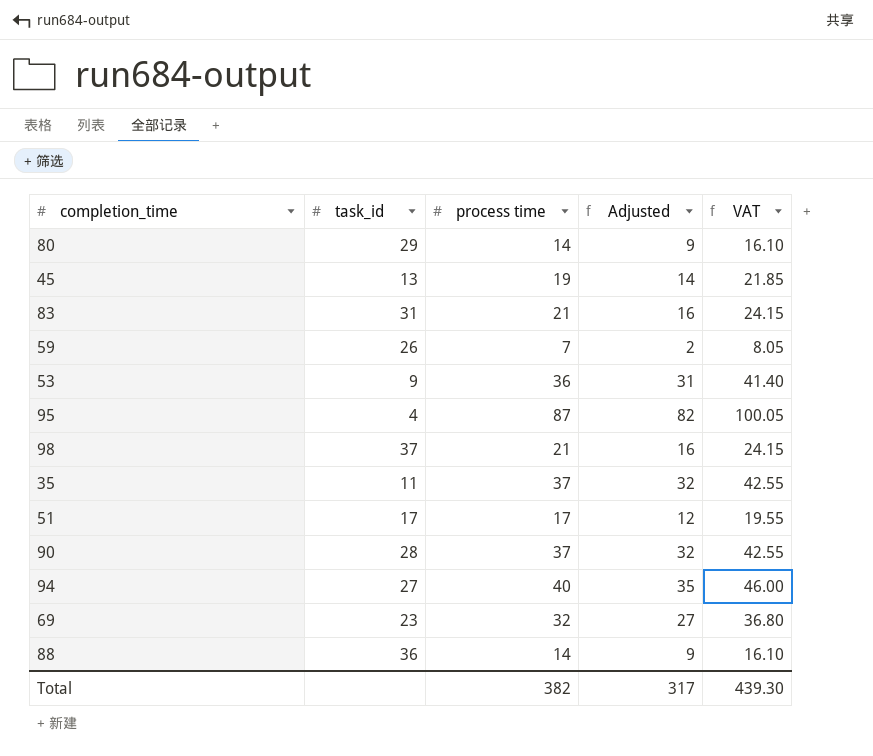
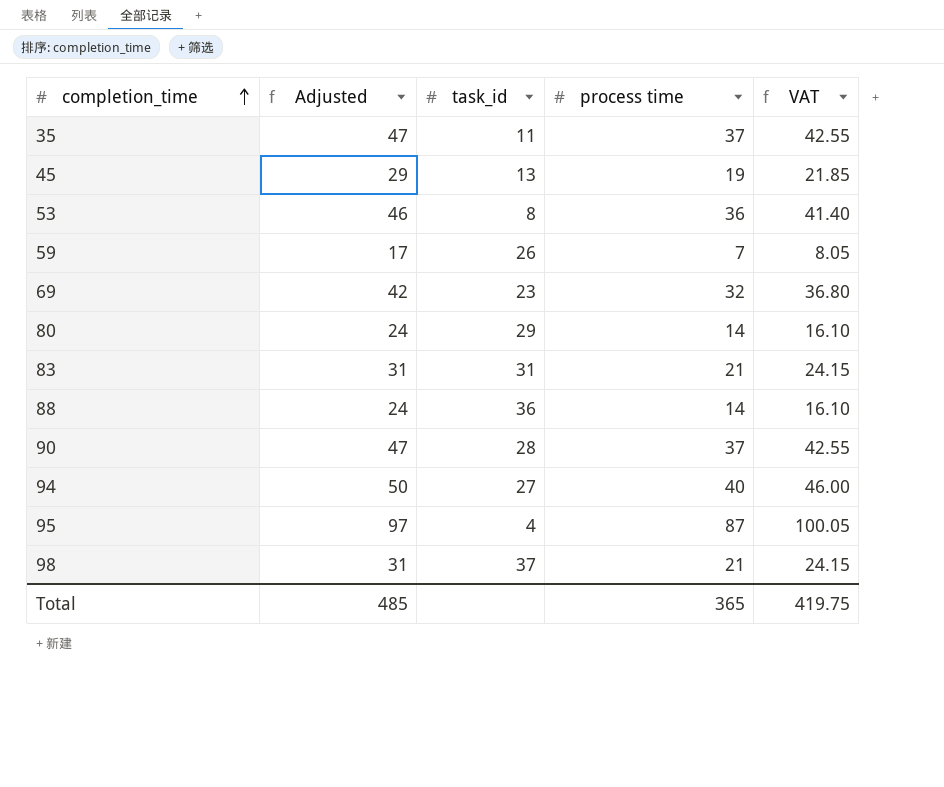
row order: none -> completion_time ascending
column Adjusted | formula: [process time] - 5 -> [process time] + 10
column Adjusted | position: 4 -> 2
row 51: 17 | 17 | 12 | 19.55 -> none
53 | task_id: 9 -> 8
Total | Adjusted: 317 -> 485
Total | process time: 382 -> 365
Total | VAT: 439.30 -> 419.75

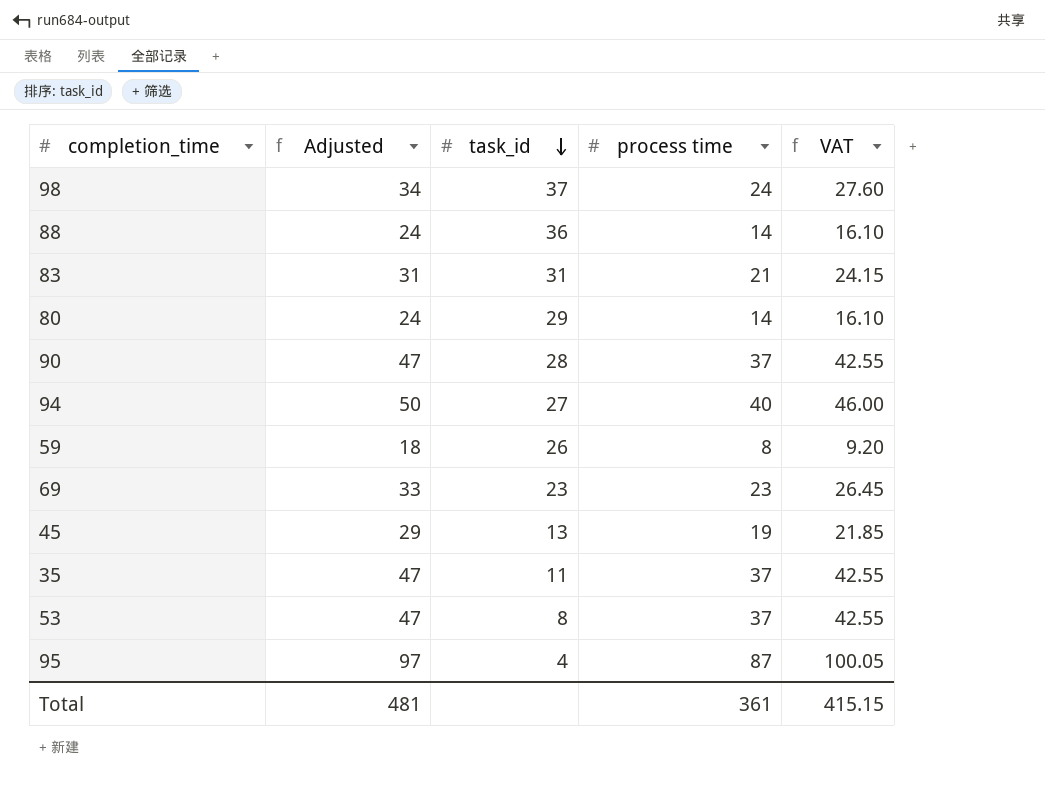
row order: completion_time ascending -> task_id descending
98 | Adjusted: 31 -> 34
98 | process time: 21 -> 24
98 | VAT: 24.15 -> 27.60
59 | Adjusted: 17 -> 18
59 | process time: 7 -> 8
59 | VAT: 8.05 -> 9.20
69 | Adjusted: 42 -> 33
69 | process time: 32 -> 23
69 | VAT: 36.80 -> 26.45
53 | Adjusted: 46 -> 47
53 | process time: 36 -> 37
53 | VAT: 41.40 -> 42.55
Total | Adjusted: 485 -> 481
Total | process time: 365 -> 361
Total | VAT: 419.75 -> 415.15

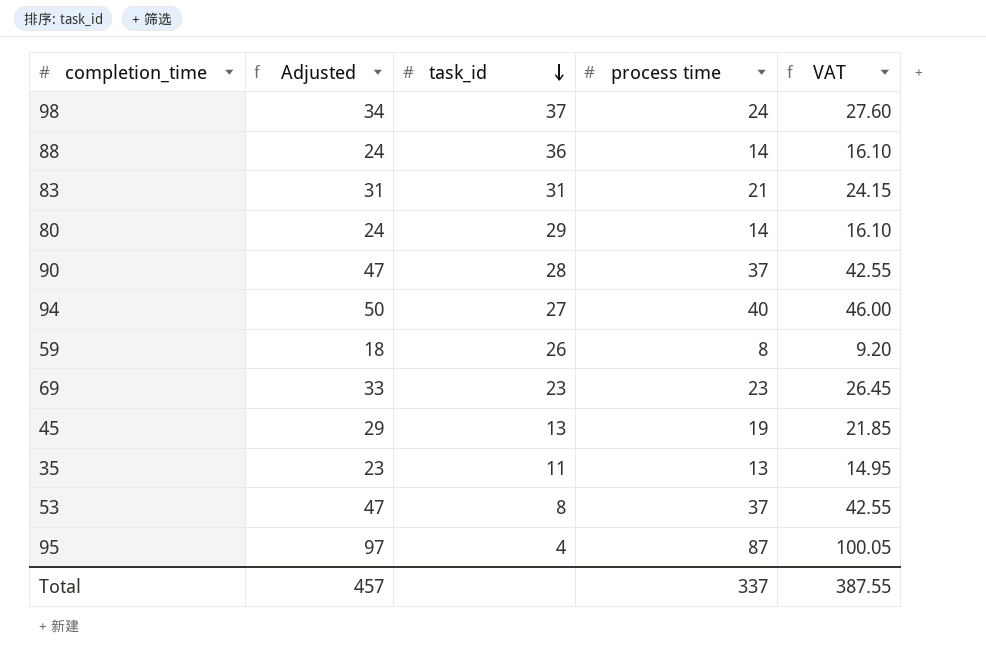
35 | Adjusted: 47 -> 23
35 | process time: 37 -> 13
35 | VAT: 42.55 -> 14.95
Total | Adjusted: 481 -> 457
Total | process time: 361 -> 337
Total | VAT: 415.15 -> 387.55

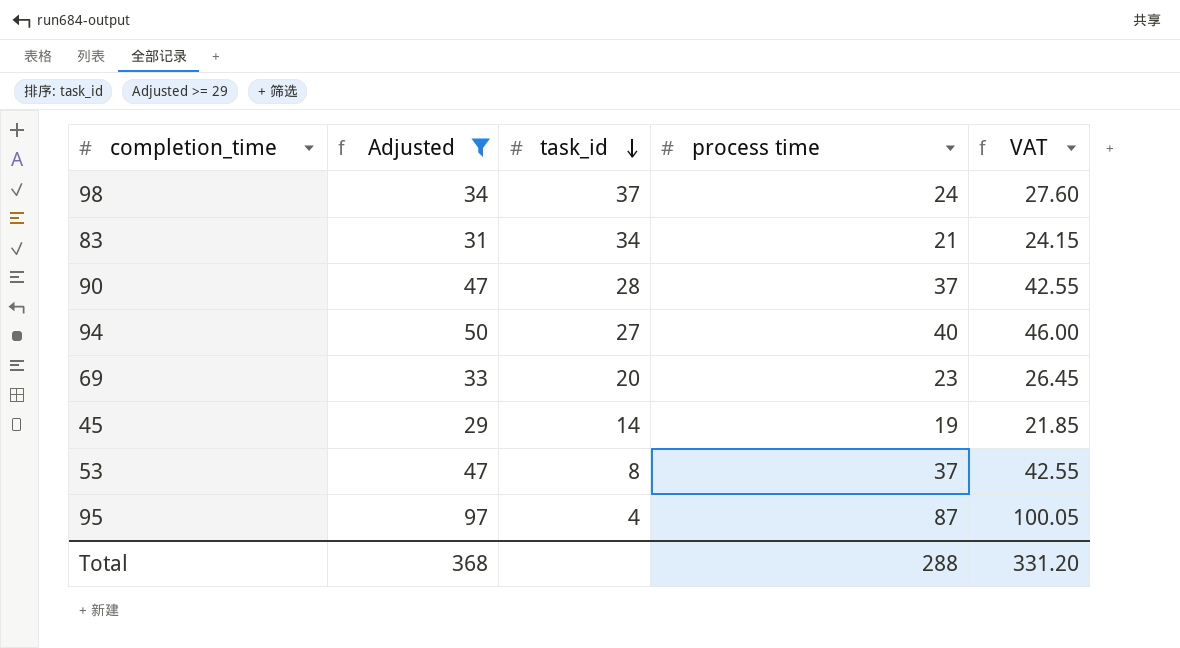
filter: none -> Adjusted >= 29
83 | task_id: 31 -> 34
69 | task_id: 23 -> 20
45 | task_id: 13 -> 14
Total | Adjusted: 457 -> 368
Total | process time: 337 -> 288
Total | VAT: 387.55 -> 331.20

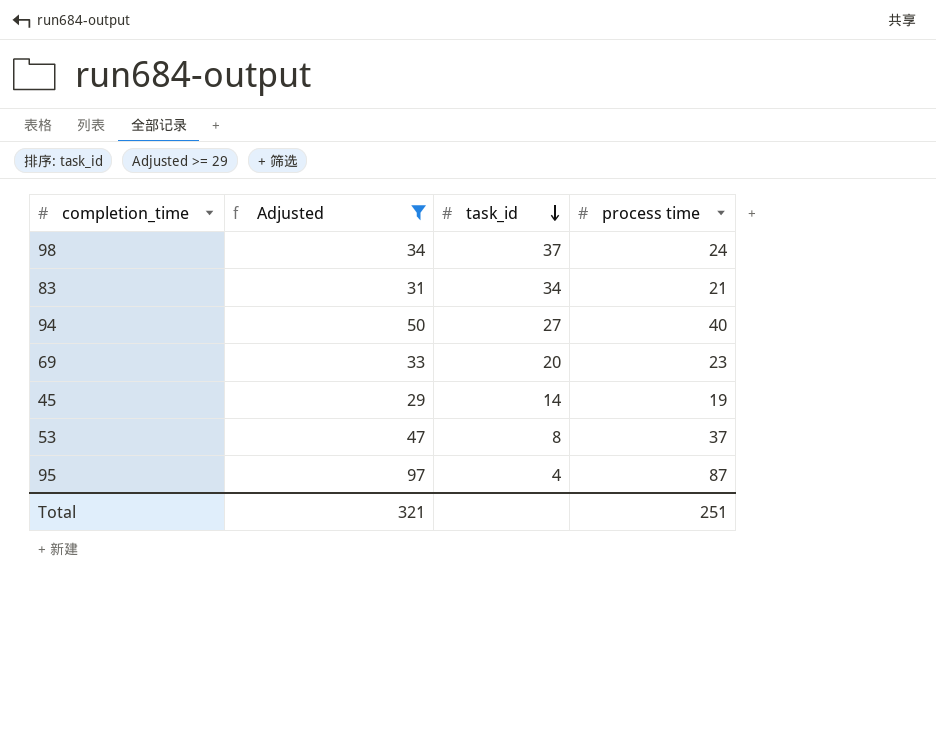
column VAT | formula: [process time] * 1.15 -> none
row 90: 47 | 28 | 37 | 42.55 -> none
Total | Adjusted: 368 -> 321
Total | process time: 288 -> 251

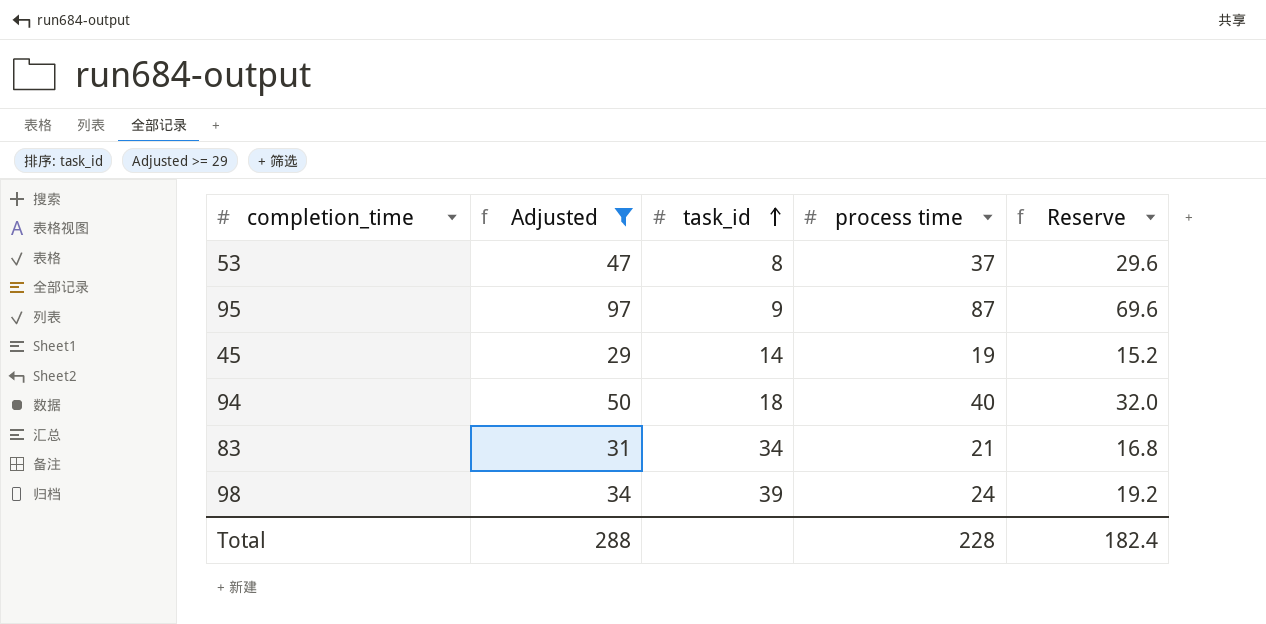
row order: task_id descending -> task_id ascending
column Reserve | formula: none -> [process time] * 0.8
row 69: 33 | 20 | 23 -> none
95 | task_id: 4 -> 9
94 | task_id: 27 -> 18
98 | task_id: 37 -> 39
Total | Adjusted: 321 -> 288
Total | process time: 251 -> 228

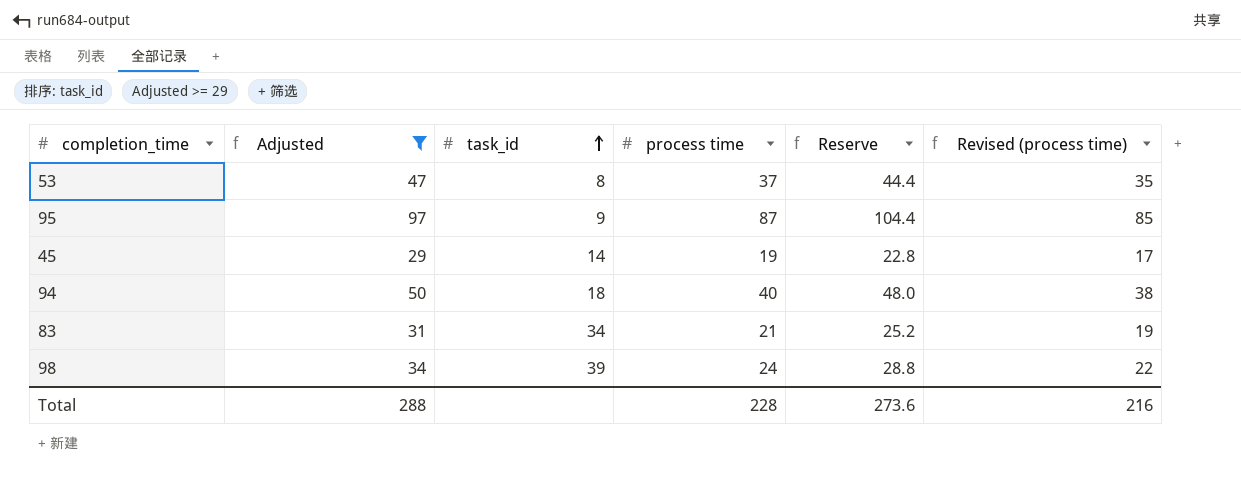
column Reserve | formula: [process time] * 0.8 -> [process time] * 1.2
column Revised (process time) | formula: none -> [process time] - 2
Total | Reserve: 182.4 -> 273.6

